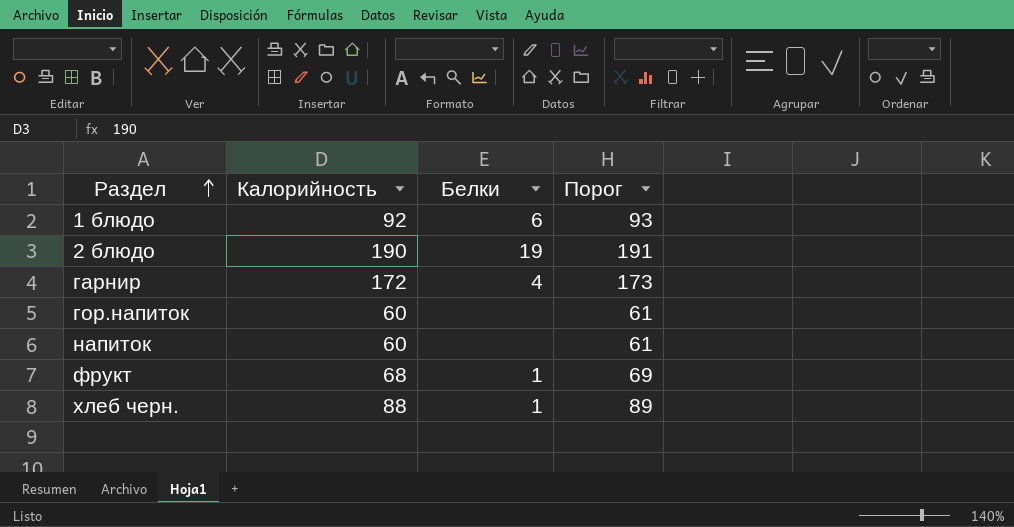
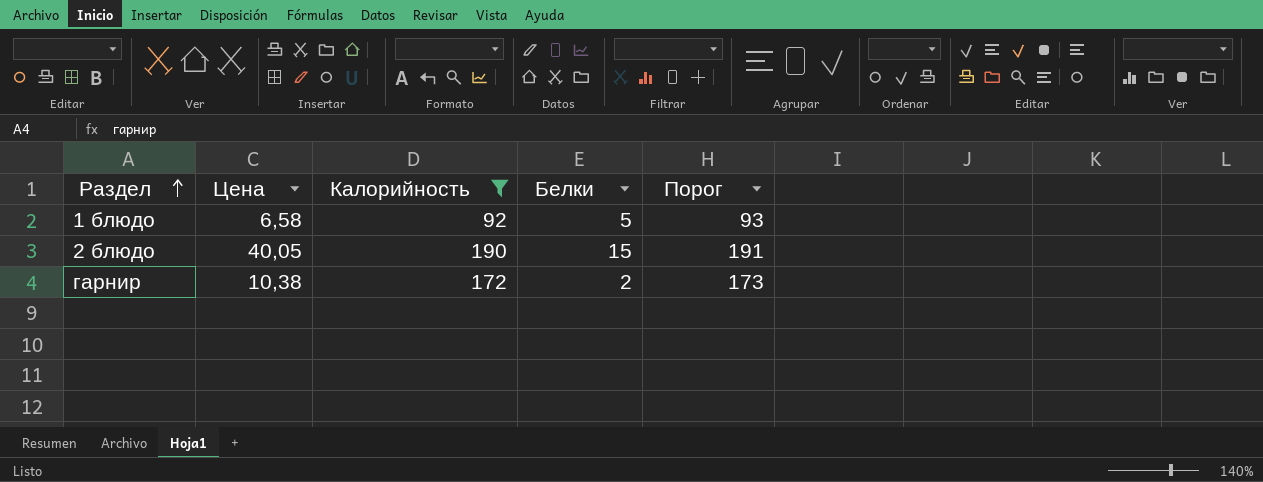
filter: none -> Калорийность >= 92
column Цена | position: none -> 2
1 блюдо | Белки: 6 -> 5
2 блюдо | Белки: 19 -> 15
гарнир | Белки: 4 -> 2

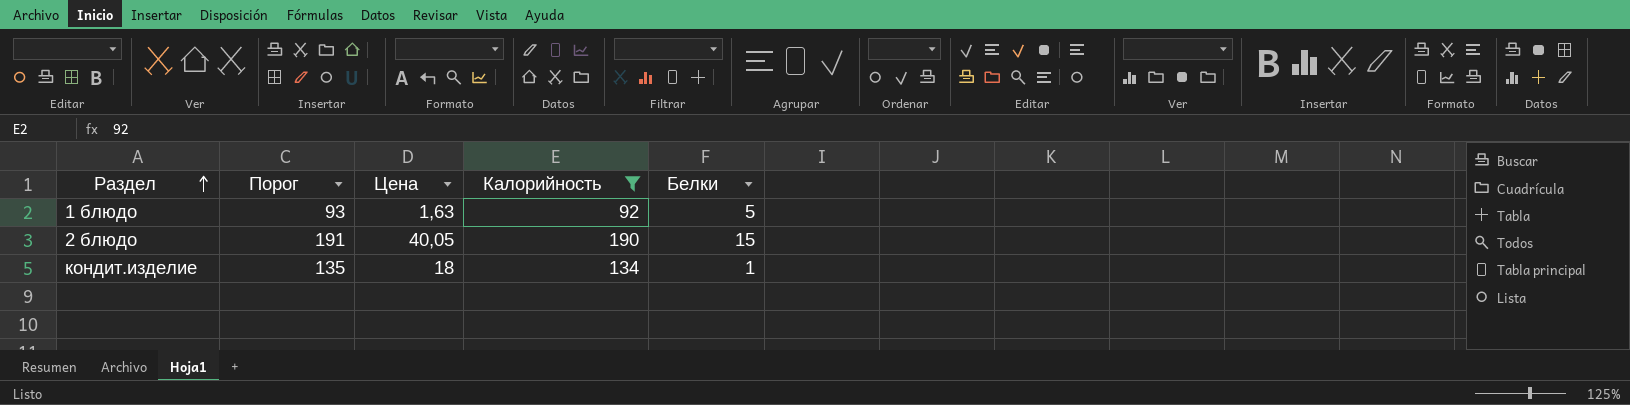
column Порог | position: 5 -> 2
row гарнир: 10,38 | 172 | 2 | 173 -> none
1 блюдо | Цена: 6,58 -> 1,63
row кондит.изделие: none -> 135 | 18 | 134 | 1

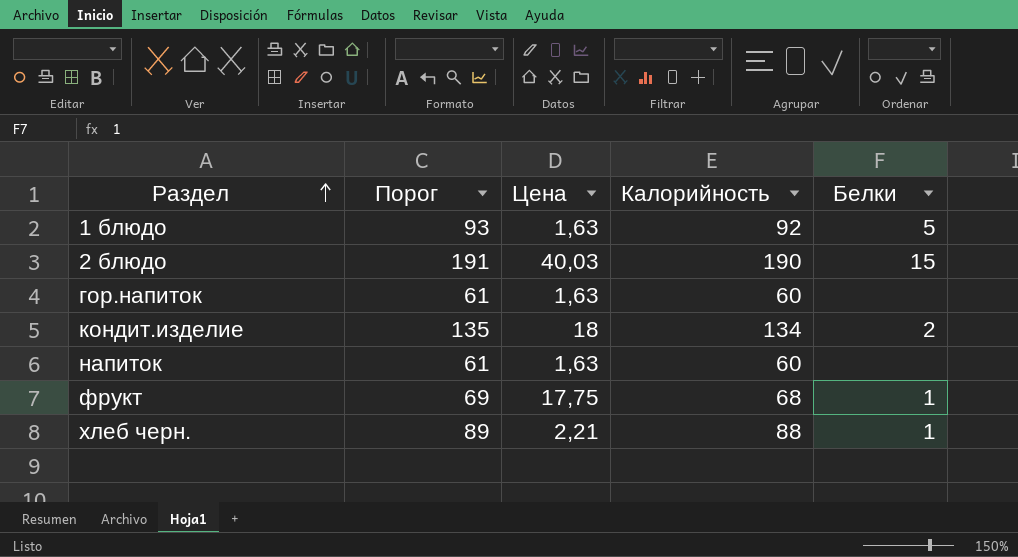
filter: Калорийность >= 92 -> none
2 блюдо | Цена: 40,05 -> 40,03
кондит.изделие | Белки: 1 -> 2

